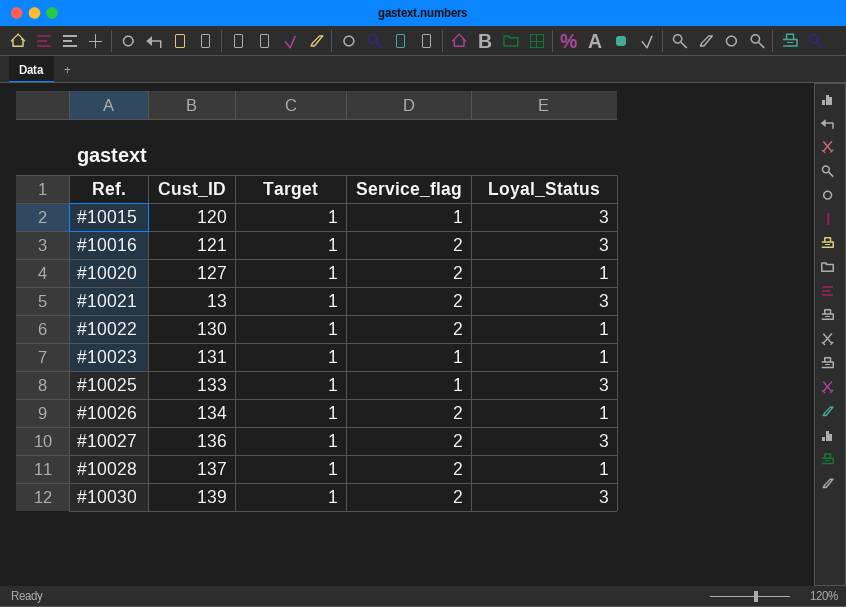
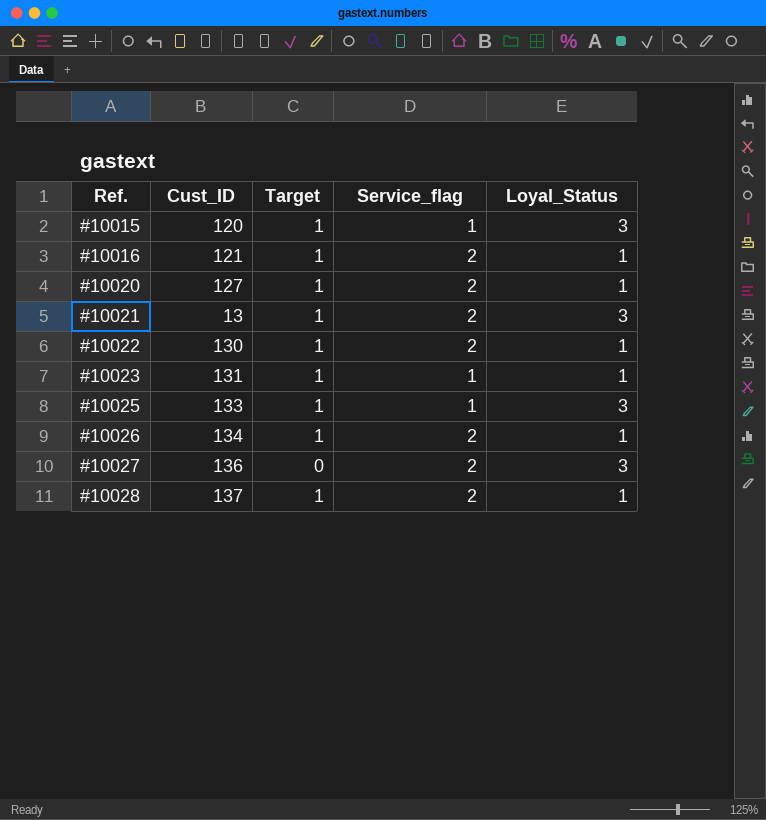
row #10030: 139 | 1 | 2 | 3 -> none
#10016 | Loyal_Status: 3 -> 1
#10027 | Target: 1 -> 0

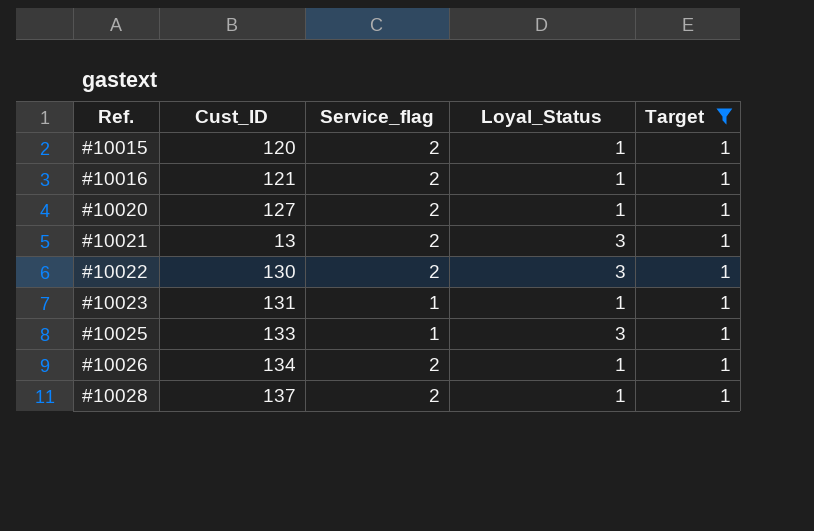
filter: none -> Target = 1
column Target | position: 3 -> 5
#10015 | Service_flag: 1 -> 2
#10015 | Loyal_Status: 3 -> 1
#10022 | Loyal_Status: 1 -> 3

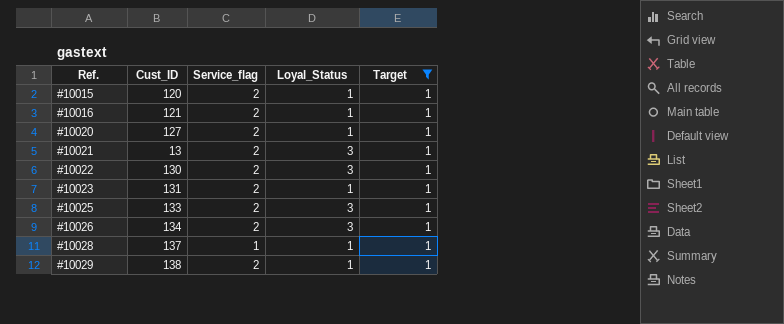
#10023 | Service_flag: 1 -> 2
#10025 | Service_flag: 1 -> 2
#10026 | Loyal_Status: 1 -> 3
#10028 | Service_flag: 2 -> 1
row #10029: none -> 138 | 2 | 1 | 1

